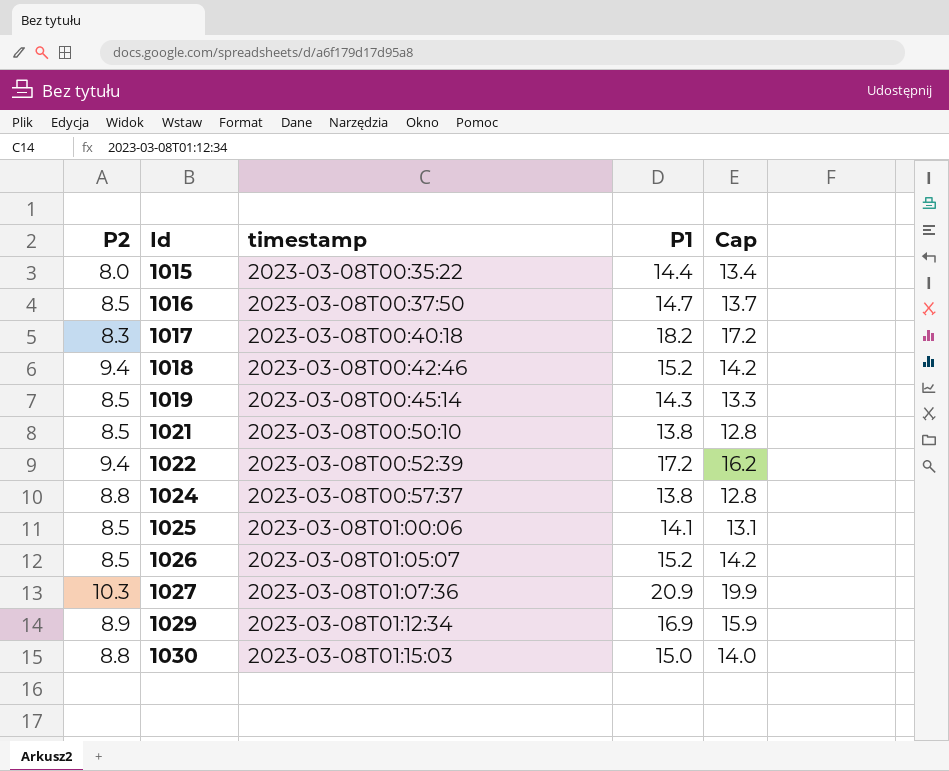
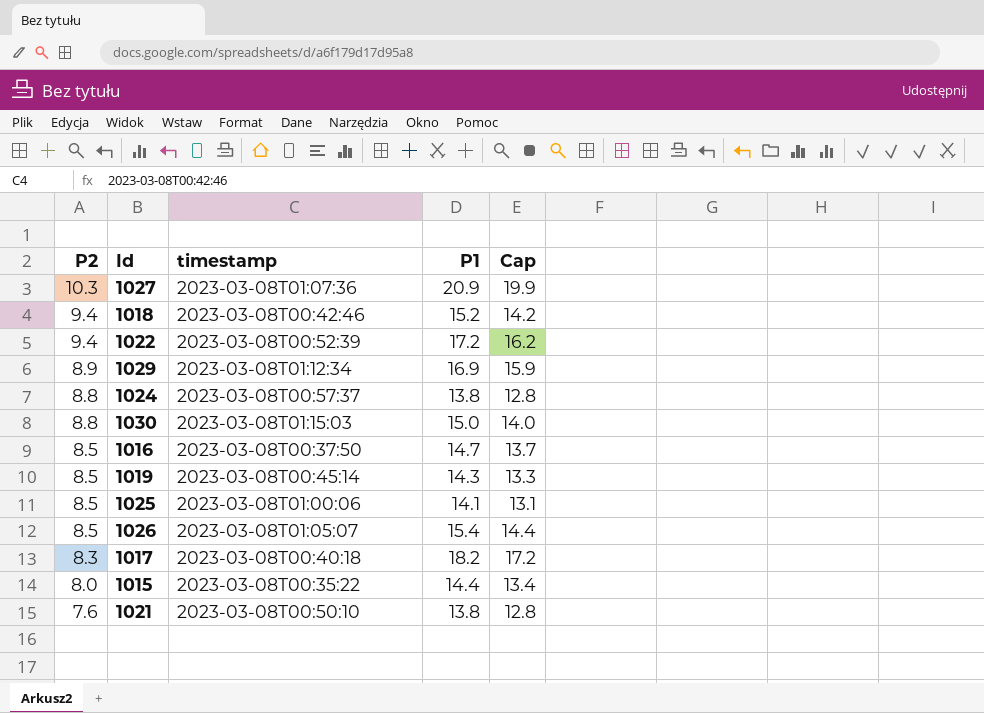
row order: Id ascending -> P2 descending
1026 | P1: 15.2 -> 15.4
1026 | Cap: 14.2 -> 14.4
1021 | P2: 8.5 -> 7.6

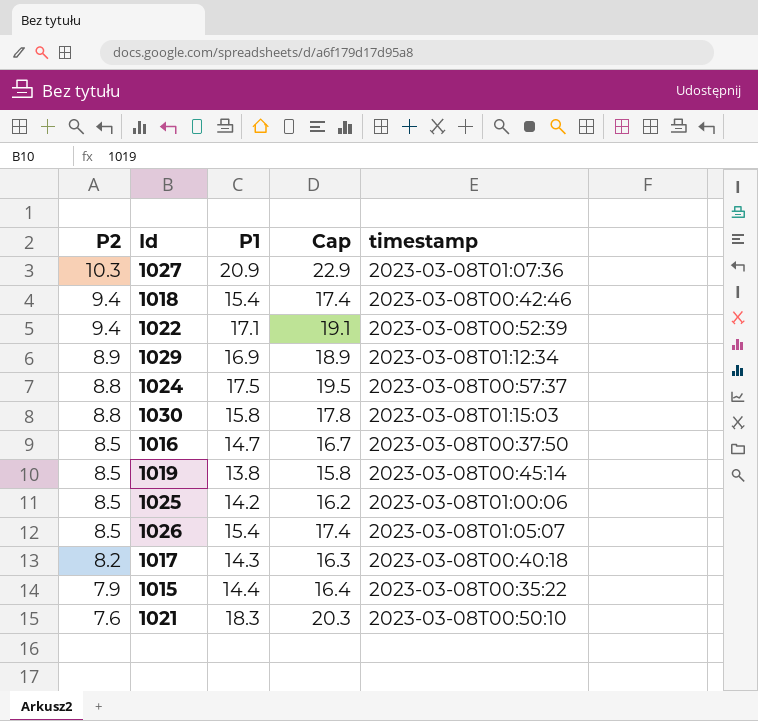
column Cap | formula: [P1] - 1 -> [P1] + 2
column timestamp | position: 3 -> 5
1018 | P1: 15.2 -> 15.4
1022 | P1: 17.2 -> 17.1
1024 | P1: 13.8 -> 17.5
1030 | P1: 15.0 -> 15.8
1019 | P1: 14.3 -> 13.8
1025 | P1: 14.1 -> 14.2
1017 | P2: 8.3 -> 8.2
1017 | P1: 18.2 -> 14.3
1015 | P2: 8.0 -> 7.9
1021 | P1: 13.8 -> 18.3

